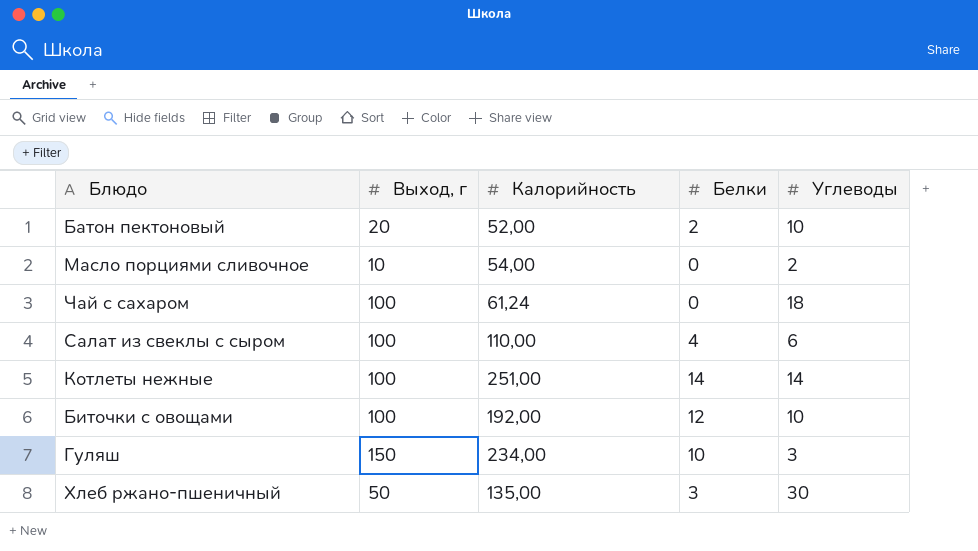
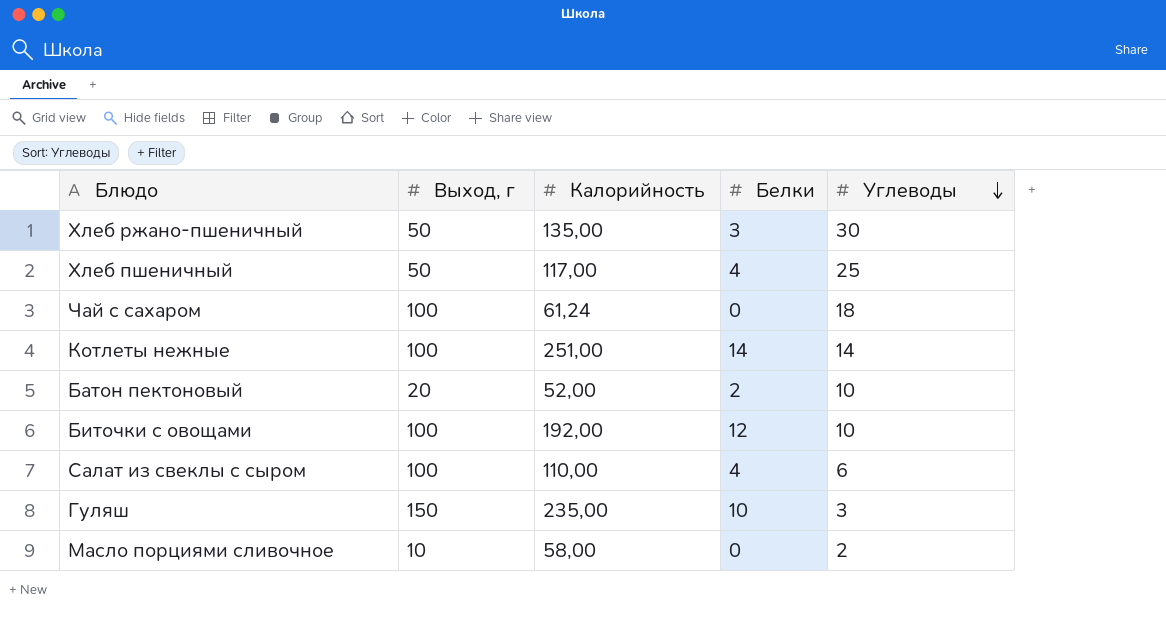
row order: none -> Углеводы descending
row Хлеб пшеничный: none -> 50 | 117,00 | 4 | 25
Гуляш | Калорийность: 234,00 -> 235,00
Масло порциями сливочное | Калорийность: 54,00 -> 58,00

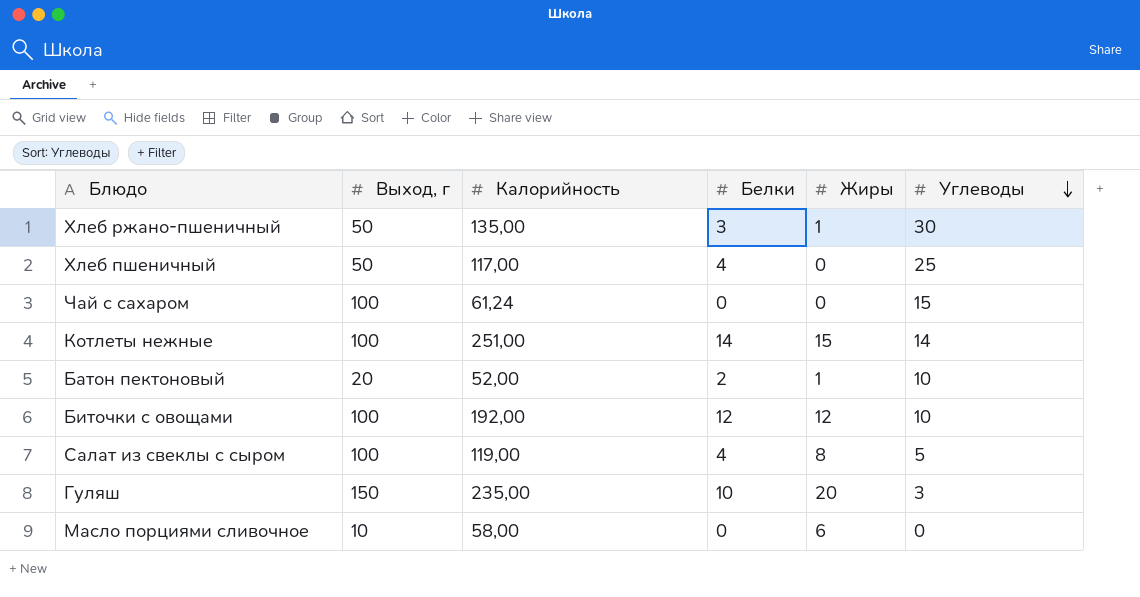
column Жиры | position: none -> 5
Чай с сахаром | Углеводы: 18 -> 15
Салат из свеклы с сыром | Калорийность: 110,00 -> 119,00
Салат из свеклы с сыром | Углеводы: 6 -> 5
Масло порциями сливочное | Углеводы: 2 -> 0

